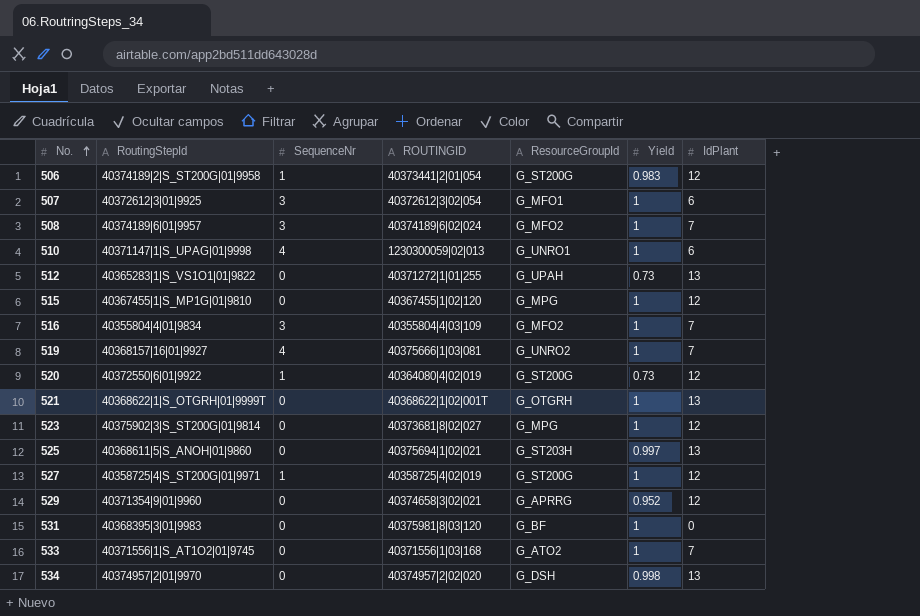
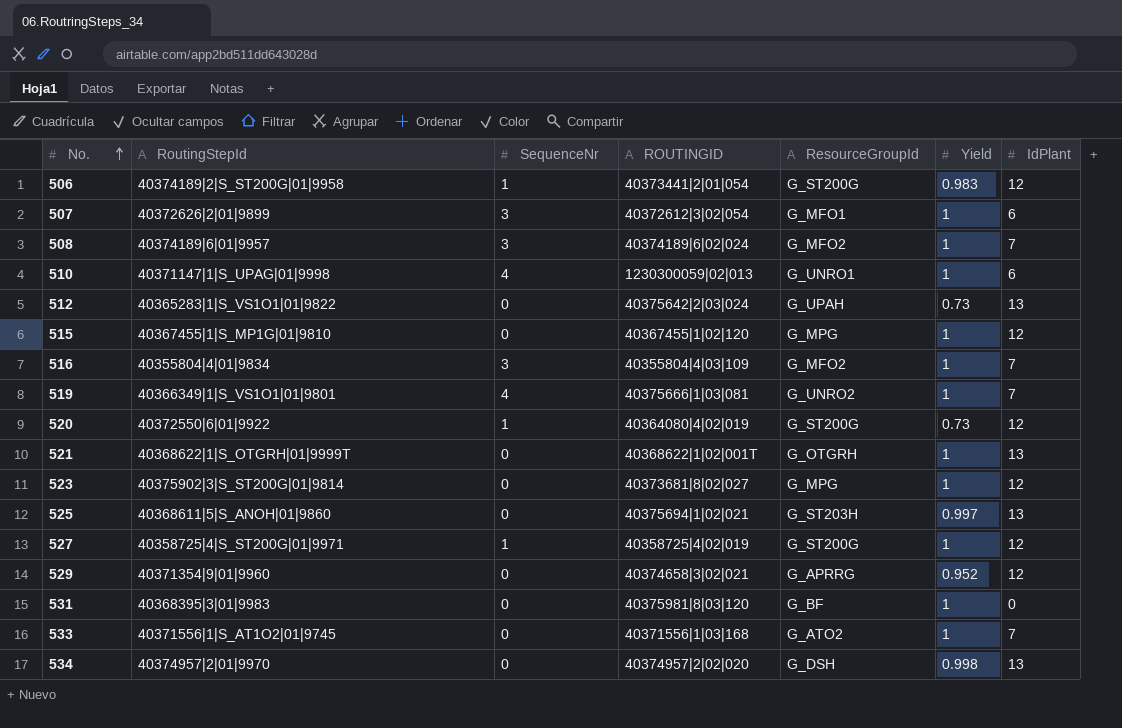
507 | RoutingStepId: 40372612|3|01|9925 -> 40372626|2|01|9899
512 | ROUTINGID: 40371272|1|01|255 -> 40375642|2|03|024
519 | RoutingStepId: 40368157|16|01|9927 -> 40366349|1|S_VS1O1|01|9801

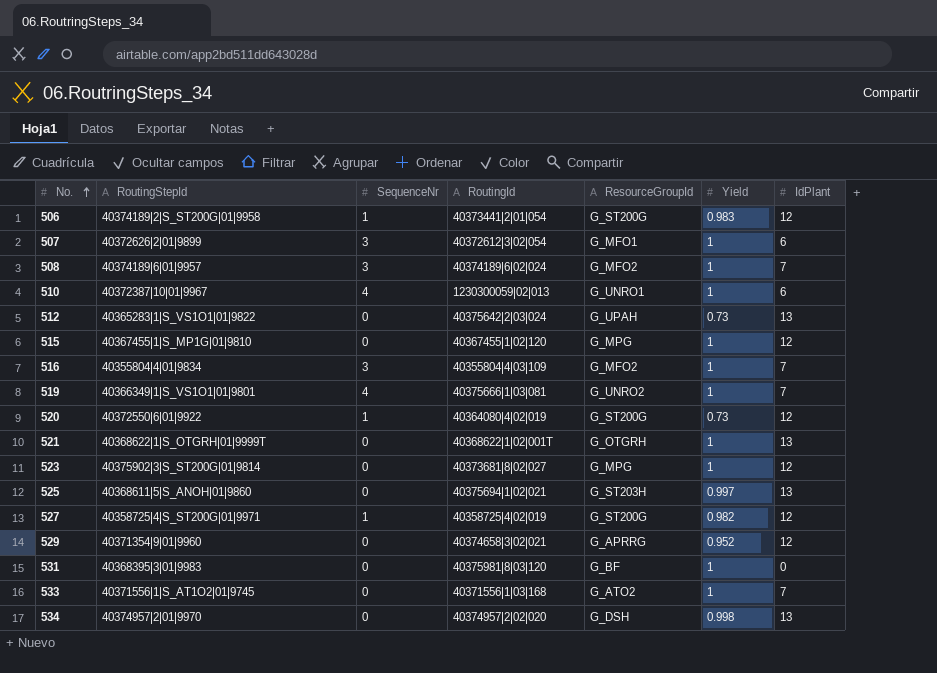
column name: ROUTINGID -> RoutingId
510 | RoutingStepId: 40371147|1|S_UPAG|01|9998 -> 40372387|10|01|9967
527 | Yield: 1 -> 0.982

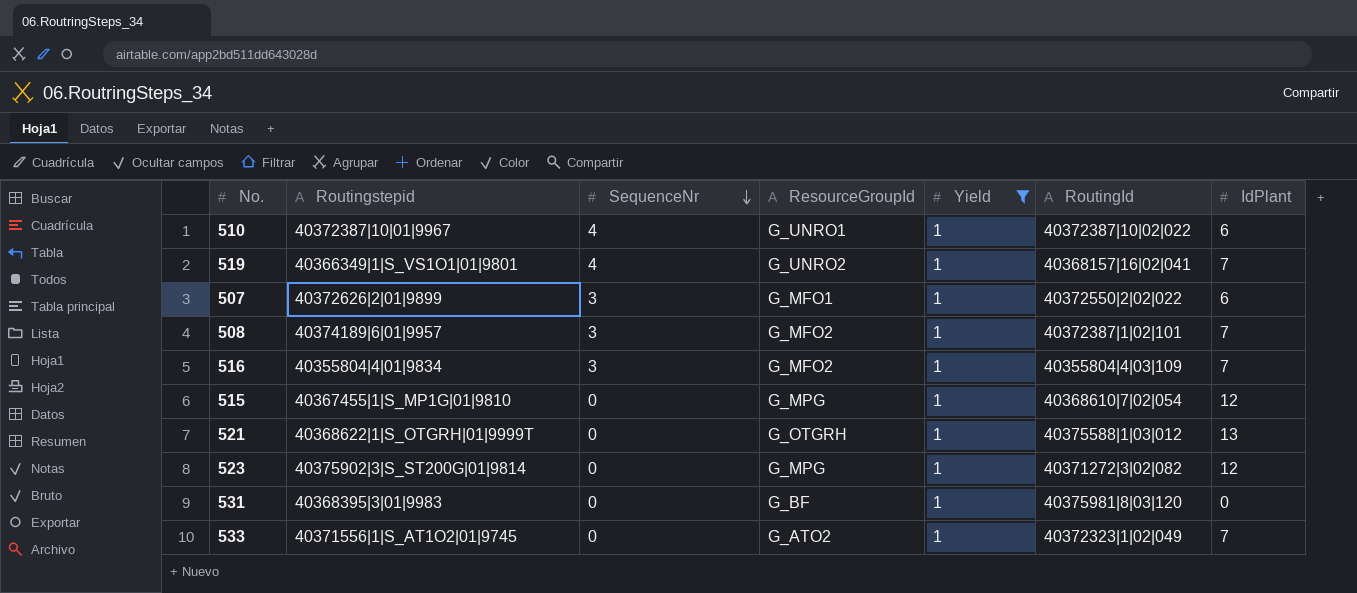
filter: none -> Yield = 1
row order: No. ascending -> SequenceNr descending
column name: RoutingStepId -> Routingstepid
column RoutingId | position: 4 -> 6
510 | RoutingId: 1230300059|02|013 -> 40372387|10|02|022
519 | RoutingId: 40375666|1|03|081 -> 40368157|16|02|041
507 | RoutingId: 40372612|3|02|054 -> 40372550|2|02|022
508 | RoutingId: 40374189|6|02|024 -> 40372387|1|02|101
515 | RoutingId: 40367455|1|02|120 -> 40368610|7|02|054
521 | RoutingId: 40368622|1|02|001T -> 40375588|1|03|012
523 | RoutingId: 40373681|8|02|027 -> 40371272|3|02|082
533 | RoutingId: 40371556|1|03|168 -> 40372323|1|02|049

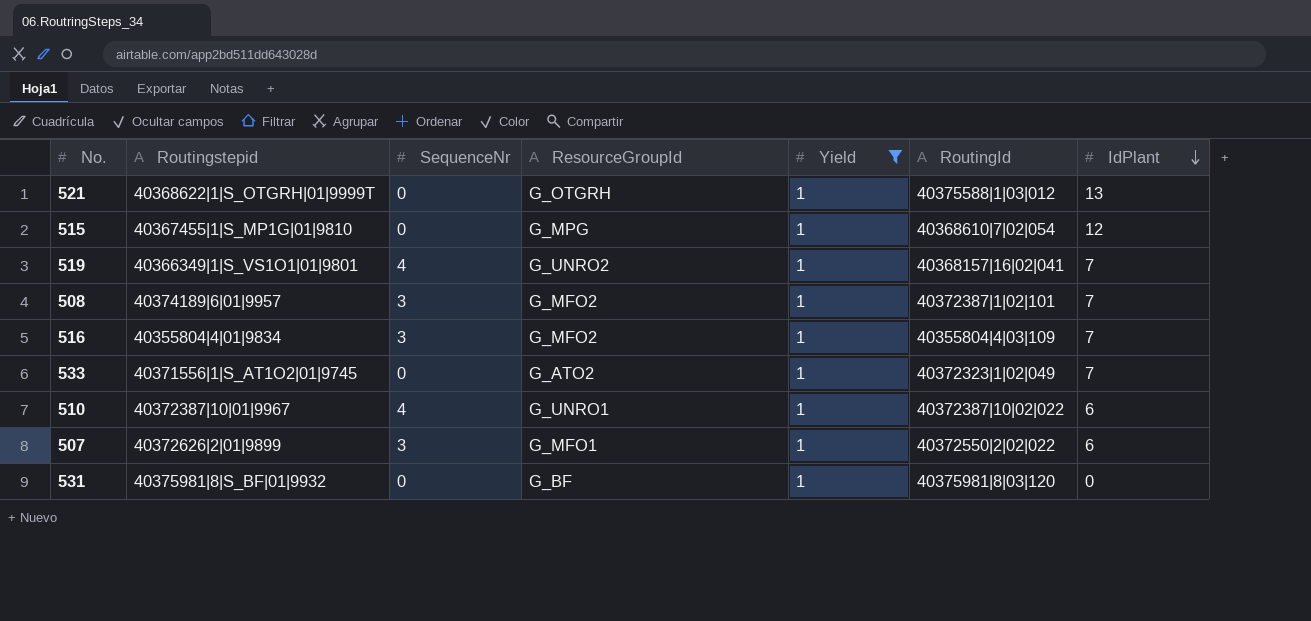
row order: SequenceNr descending -> IdPlant descending
row 523: 40375902|3|S_ST200G|01|9814 | 0 | G_MPG | 1 | 40371272|3|02|082 | 12 -> none
531 | Routingstepid: 40368395|3|01|9983 -> 40375981|8|S_BF|01|9932

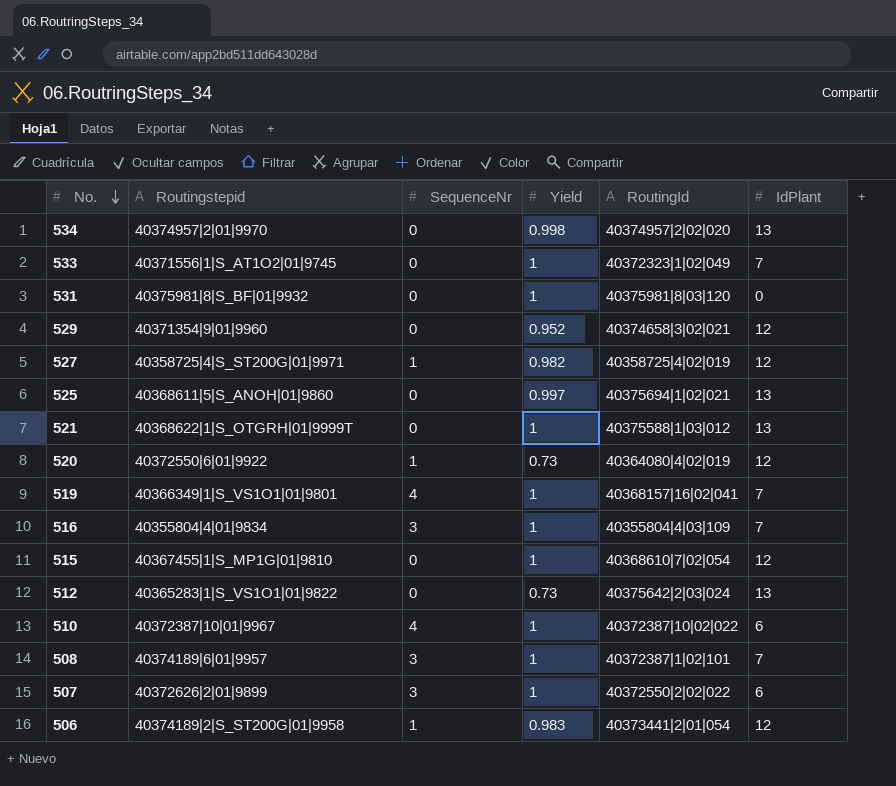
filter: Yield = 1 -> none
row order: IdPlant descending -> No. descending
column ResourceGroupId | position: 4 -> none

